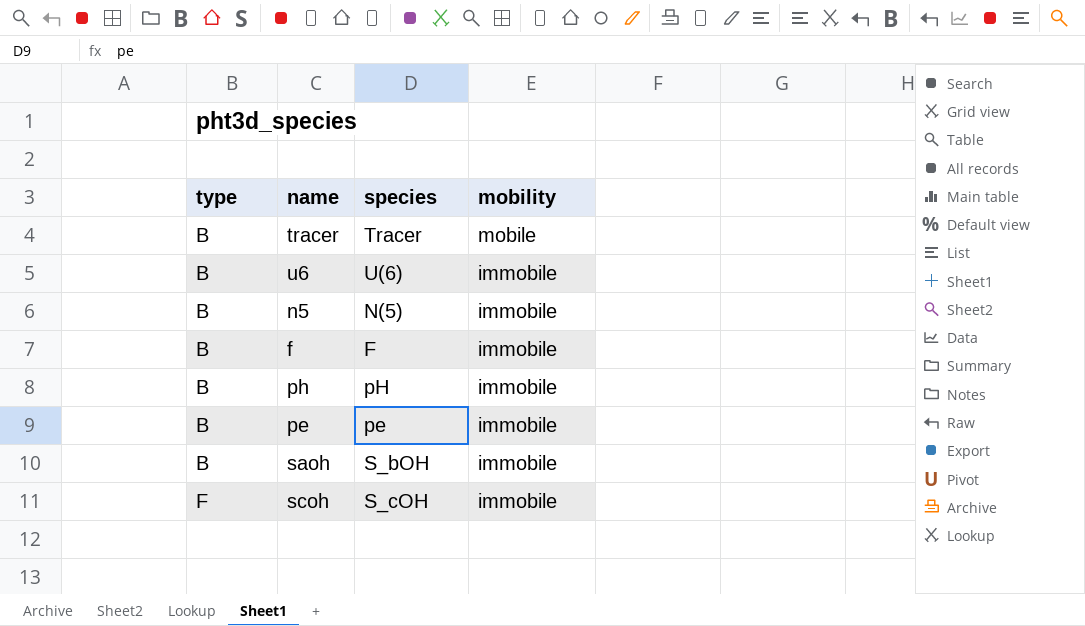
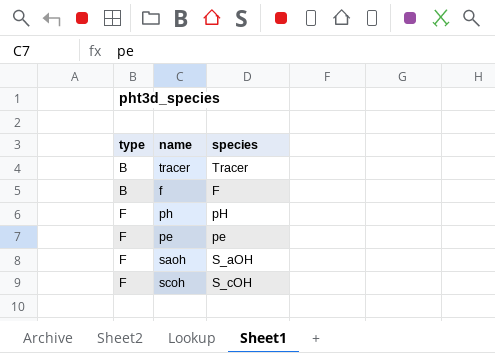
column mobility | position: 4 -> none
row u6: B | U(6) | immobile -> none
row n5: B | N(5) | immobile -> none
ph | type: B -> F
pe | type: B -> F
saoh | type: B -> F
saoh | species: S_bOH -> S_aOH

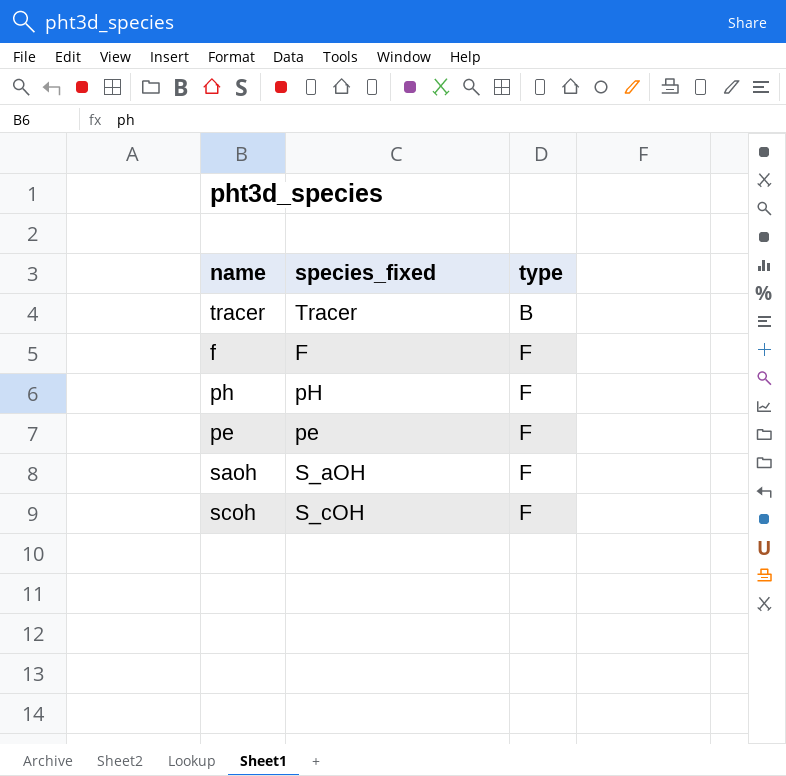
column name: species -> species_fixed
column type | position: 1 -> 3
f | type: B -> F

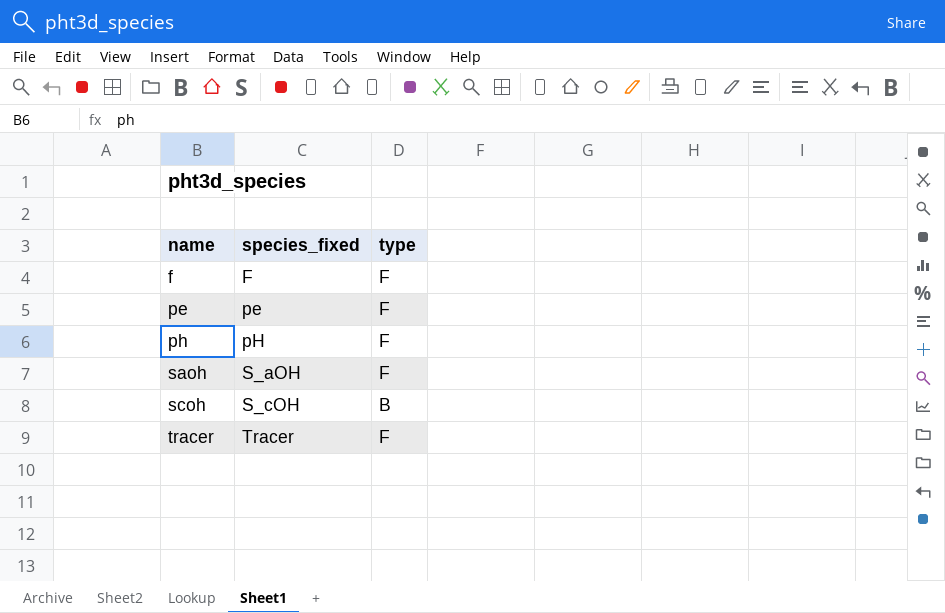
row order: type ascending -> name ascending
scoh | type: F -> B
tracer | type: B -> F

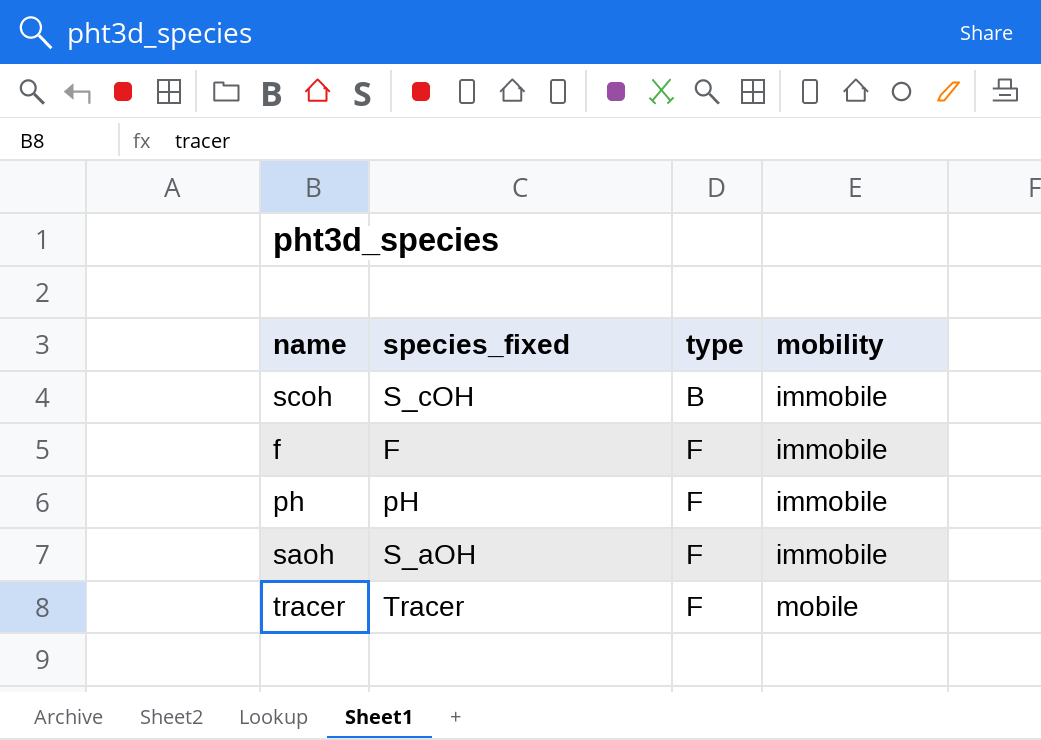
row order: name ascending -> type ascending
column mobility | position: none -> 4
row pe: pe | F -> none

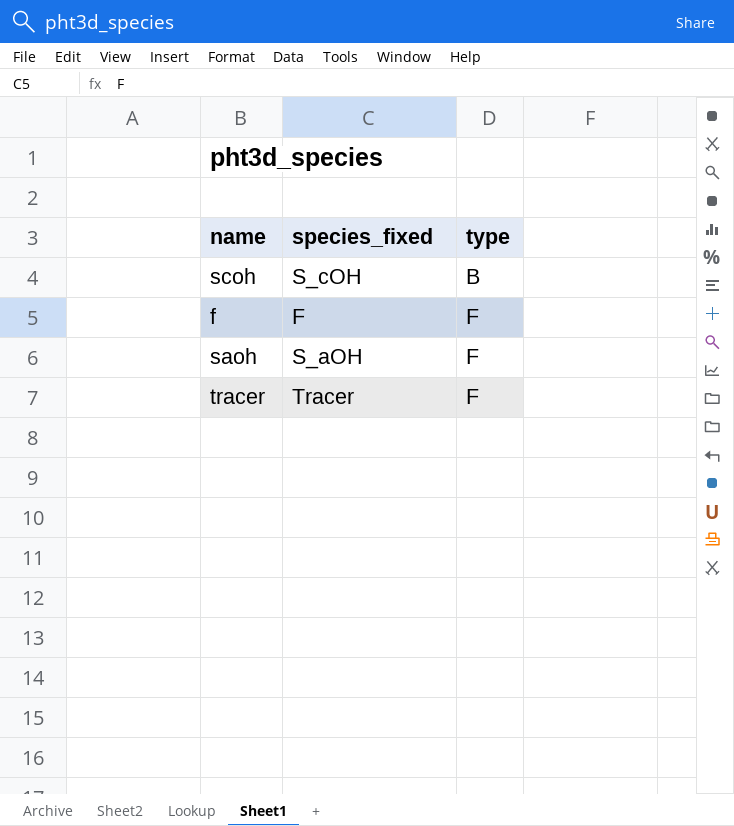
column mobility | position: 4 -> none
row ph: pH | F | immobile -> none

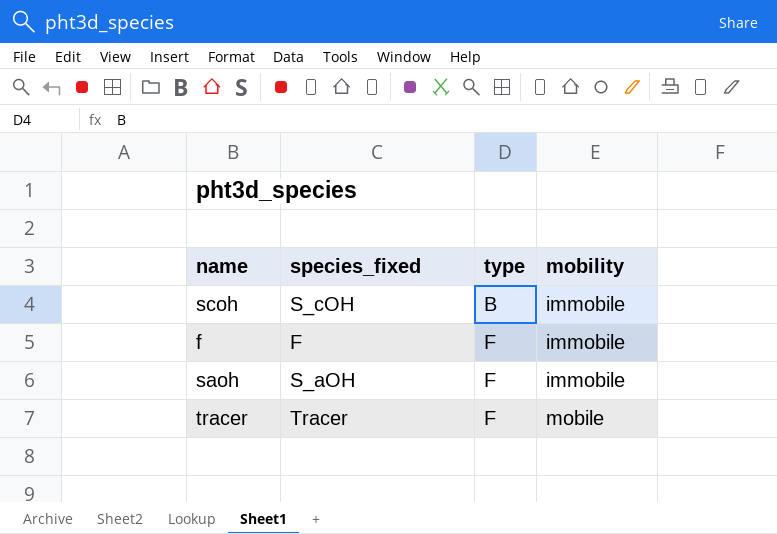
column mobility | position: none -> 4

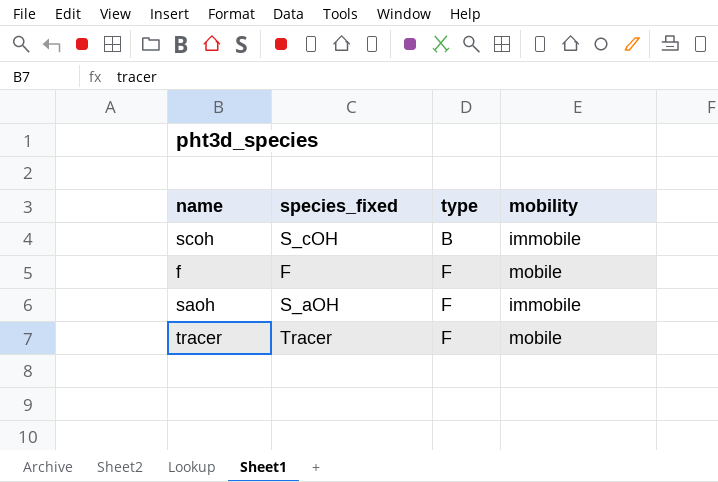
f | mobility: immobile -> mobile

